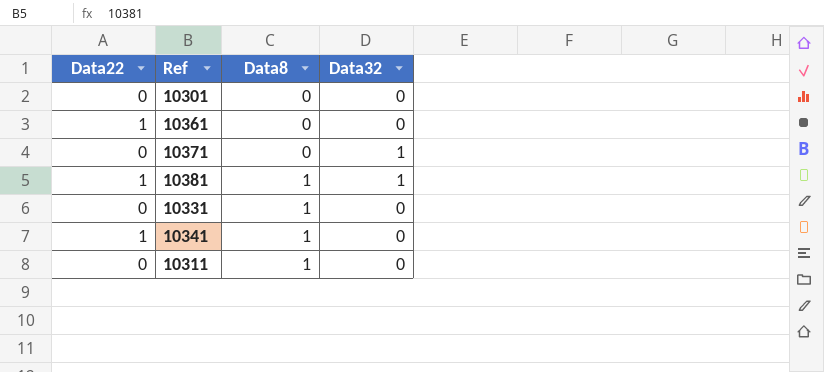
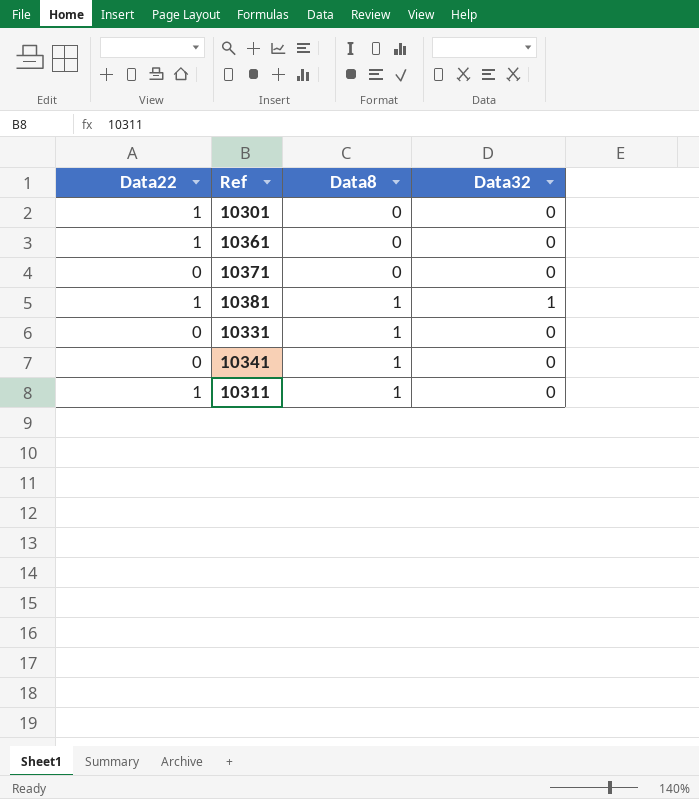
10301 | Data22: 0 -> 1
10371 | Data32: 1 -> 0
10341 | Data22: 1 -> 0
10311 | Data22: 0 -> 1

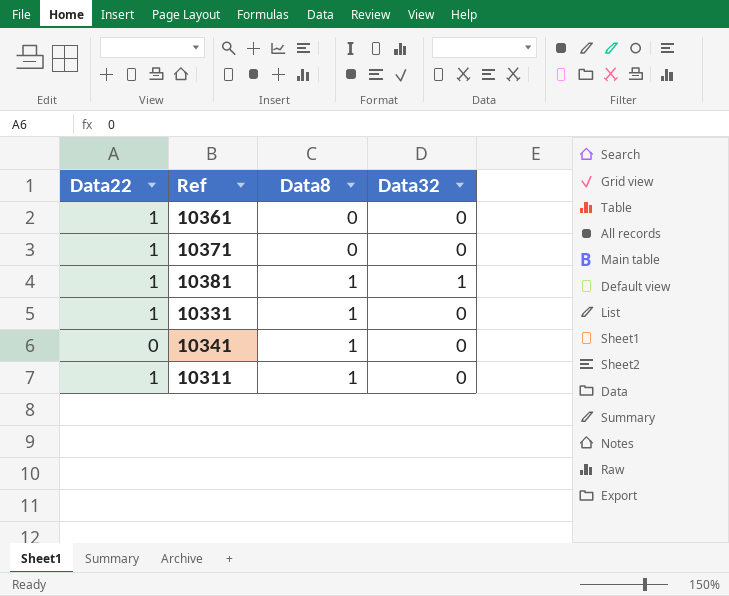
row 10301: 1 | 0 | 0 -> none
10371 | Data22: 0 -> 1
10331 | Data22: 0 -> 1

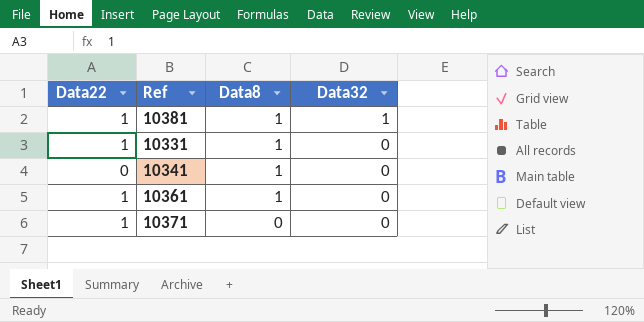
row order: Data8 ascending -> Data8 descending
row 10311: 1 | 1 | 0 -> none
10361 | Data8: 0 -> 1

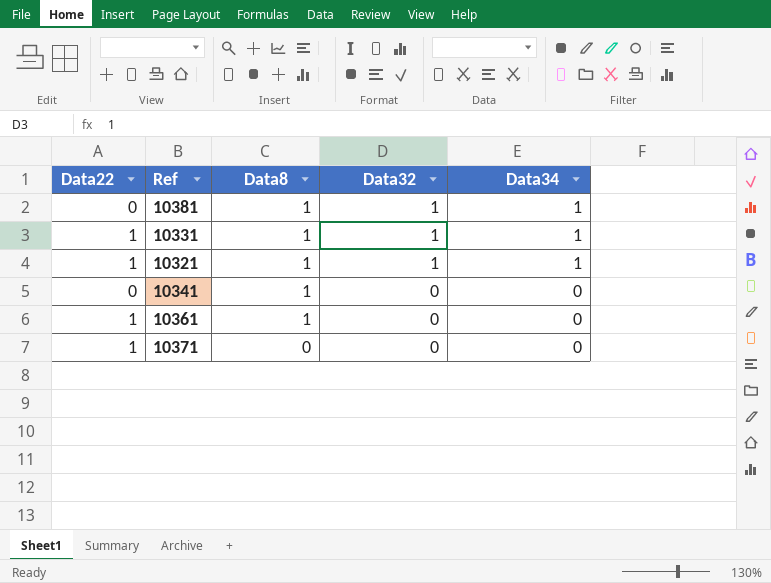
column Data34 | position: none -> 5
10381 | Data22: 1 -> 0
10331 | Data32: 0 -> 1
row 10321: none -> 1 | 1 | 1 | 1

